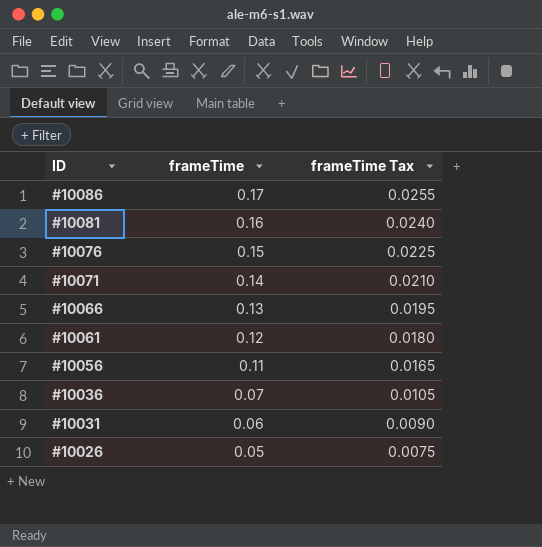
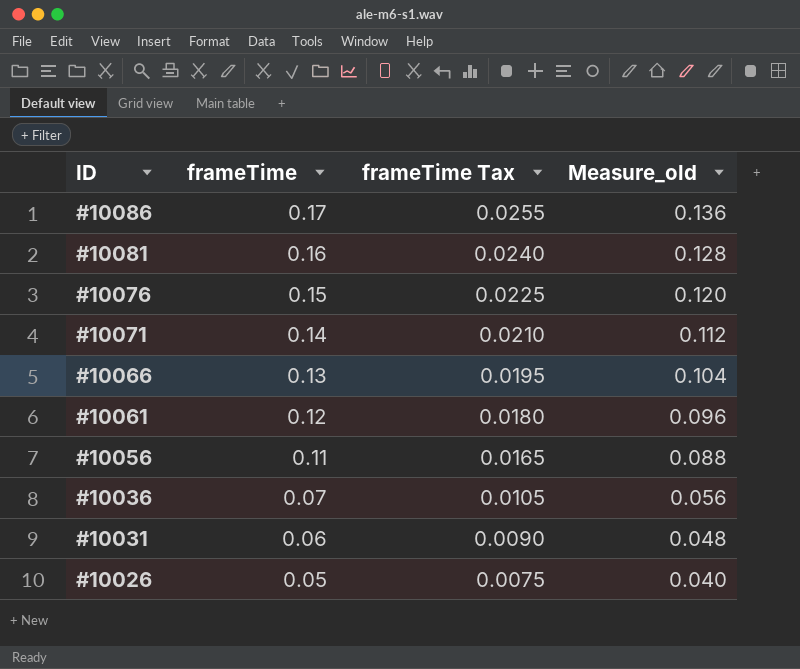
column Measure_old | formula: none -> [frameTime] * 0.8

